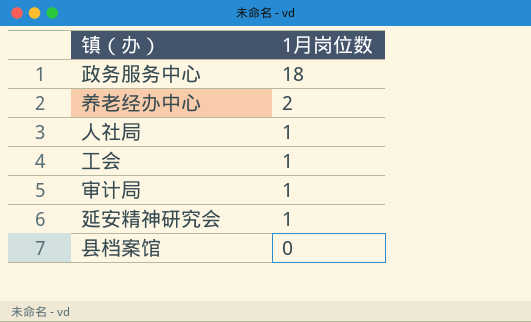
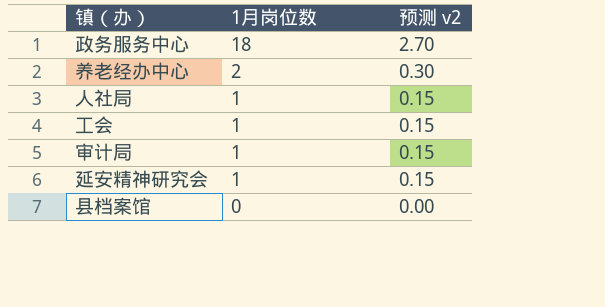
column 预测 v2 | formula: none -> [1月岗位数] * 0.15

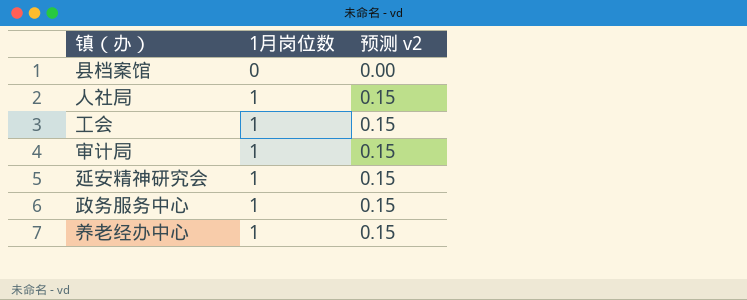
row order: 1月岗位数 descending -> 1月岗位数 ascending
政务服务中心 | 1月岗位数: 18 -> 1
政务服务中心 | 预测 v2: 2.70 -> 0.15
养老经办中心 | 1月岗位数: 2 -> 1
养老经办中心 | 预测 v2: 0.30 -> 0.15

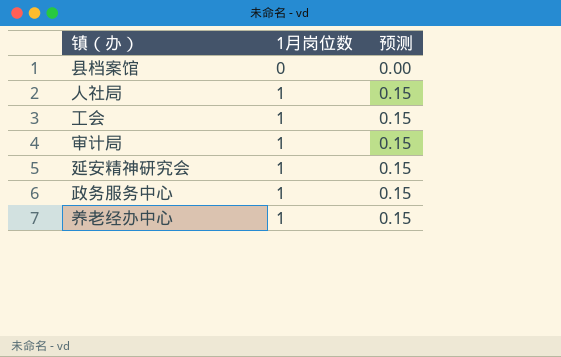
column name: 预测 v2 -> 预测

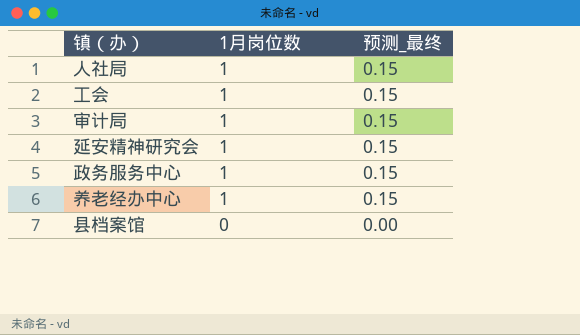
row order: 1月岗位数 ascending -> 1月岗位数 descending
column name: 预测 -> 预测_最终

